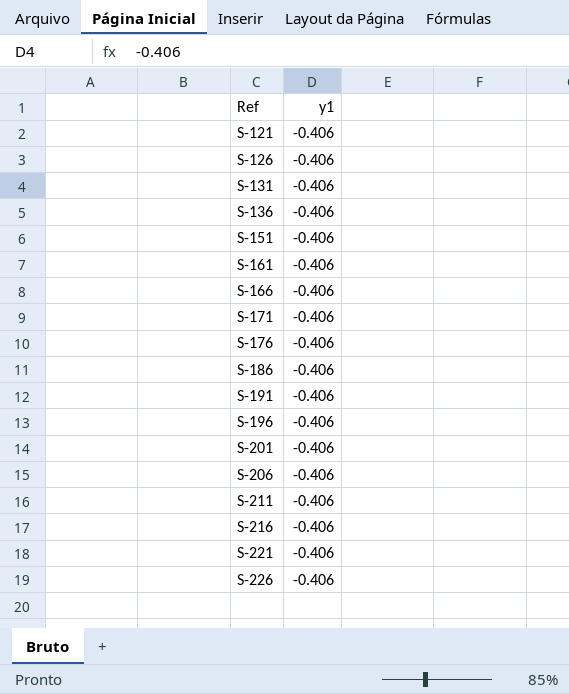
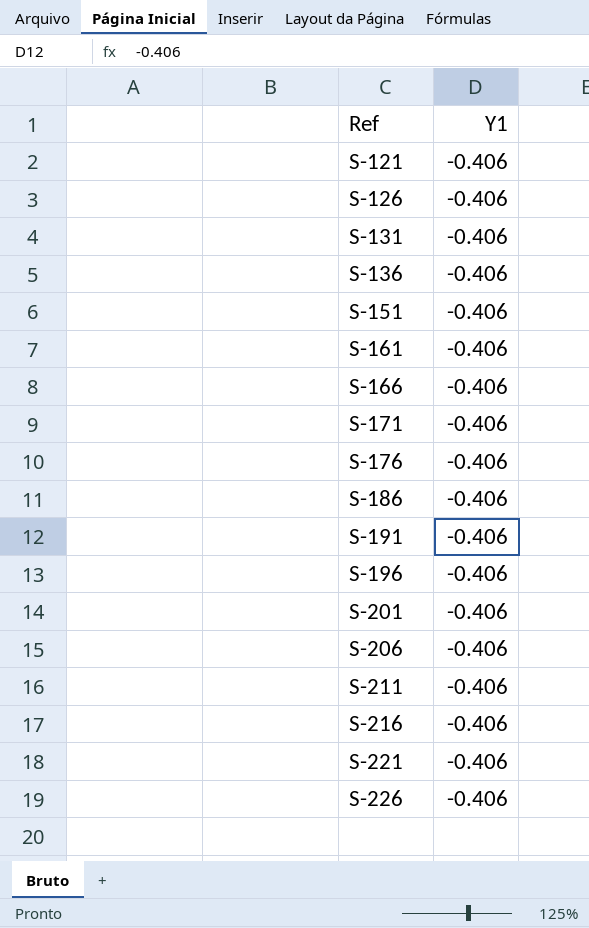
column name: y1 -> Y1

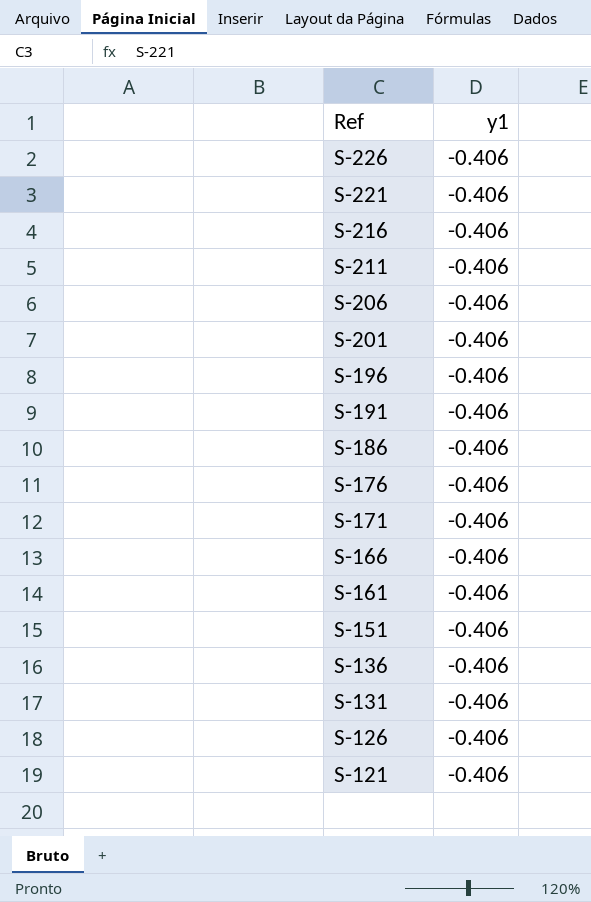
row order: Ref ascending -> Ref descending
column name: Y1 -> y1

